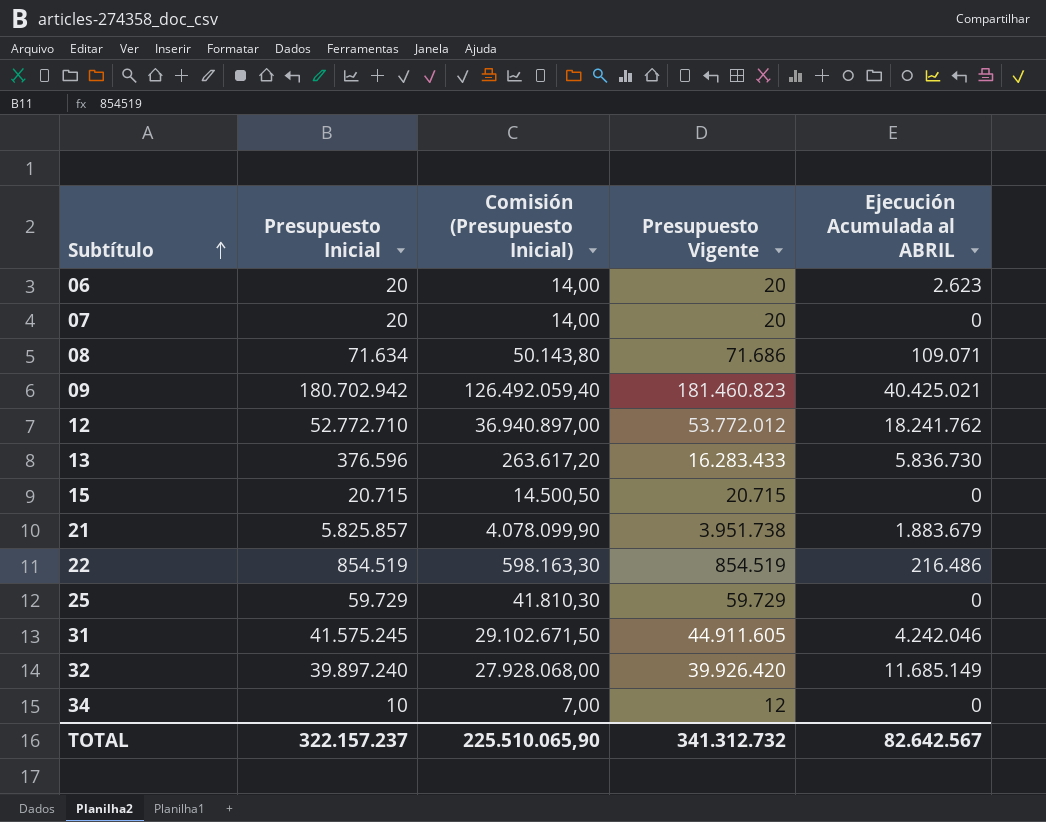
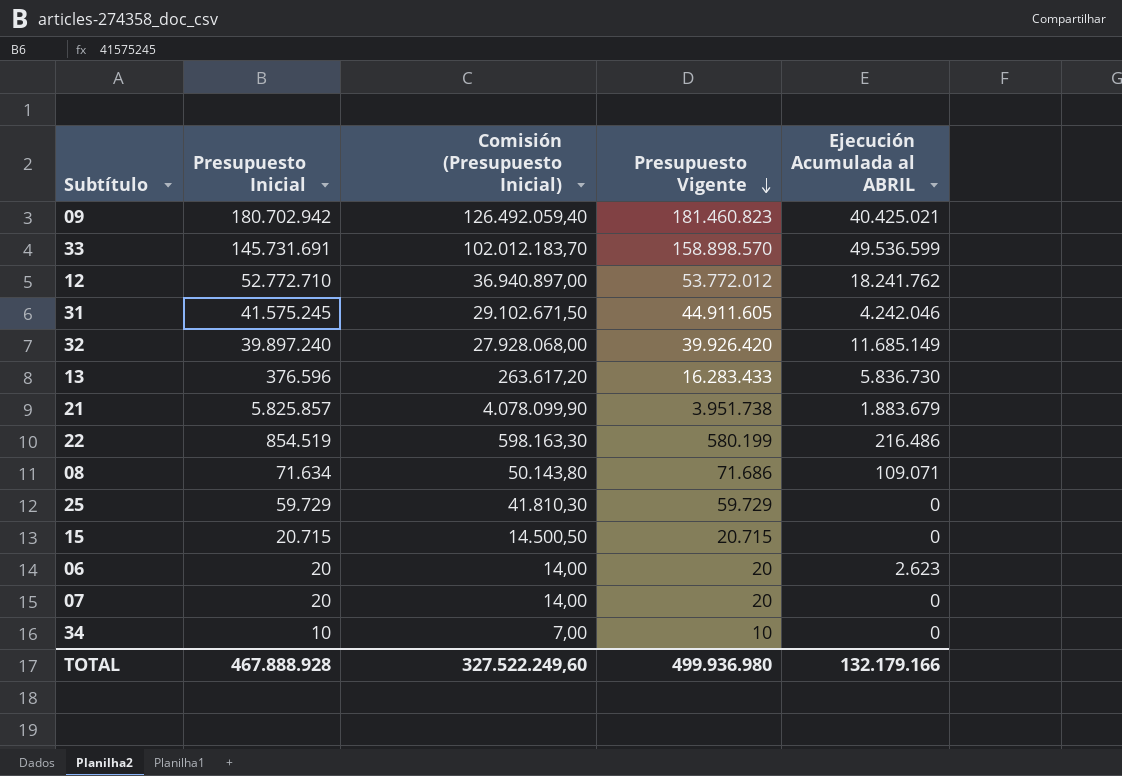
row order: Subtítulo ascending -> Presupuesto Vigente descending
row 33: none -> 145.731.691 | 102.012.183,70 | 158.898.570 | 49.536.599
22 | Presupuesto Vigente: 854.519 -> 580.199
34 | Presupuesto Vigente: 12 -> 10
TOTAL | Presupuesto Inicial: 322.157.237 -> 467.888.928
TOTAL | Comisión (Presupuesto Inicial): 225.510.065,90 -> 327.522.249,60
TOTAL | Presupuesto Vigente: 341.312.732 -> 499.936.980
TOTAL | Ejecución Acumulada al ABRIL: 82.642.567 -> 132.179.166

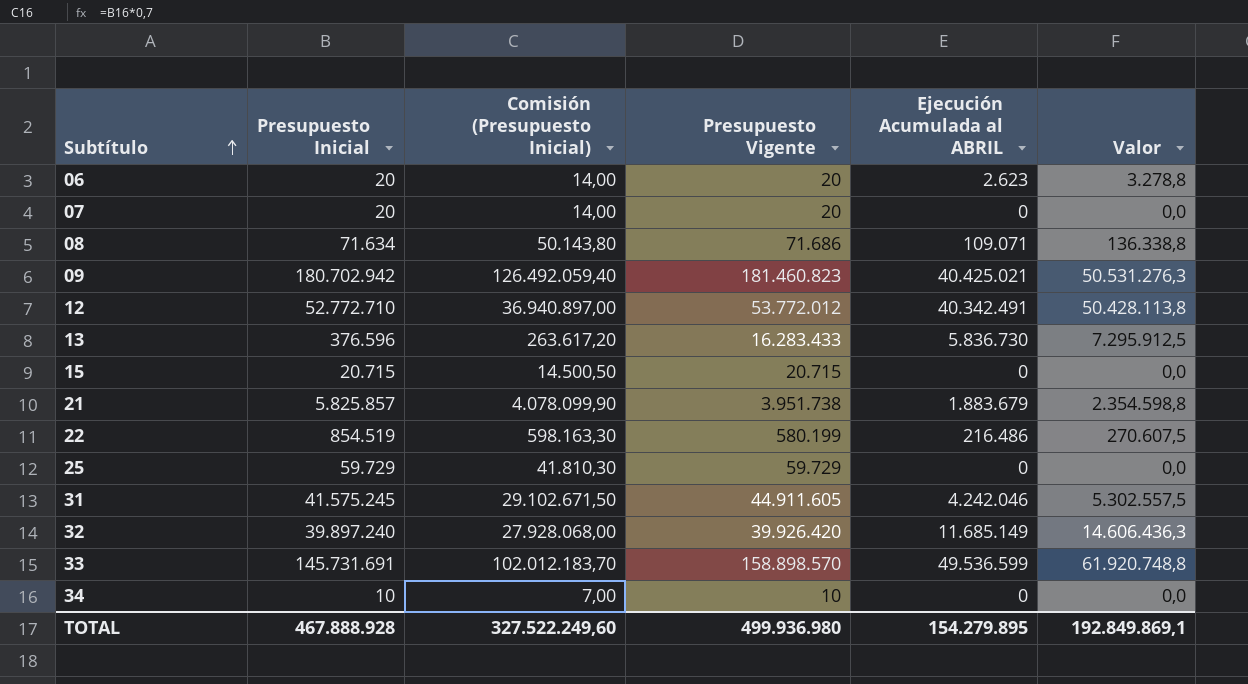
row order: Presupuesto Vigente descending -> Subtítulo ascending
column Valor | formula: none -> [Ejecución Acumulada al ABRIL] * 1,25
12 | Ejecución Acumulada al ABRIL: 18.241.762 -> 40.342.491
TOTAL | Ejecución Acumulada al ABRIL: 132.179.166 -> 154.279.895

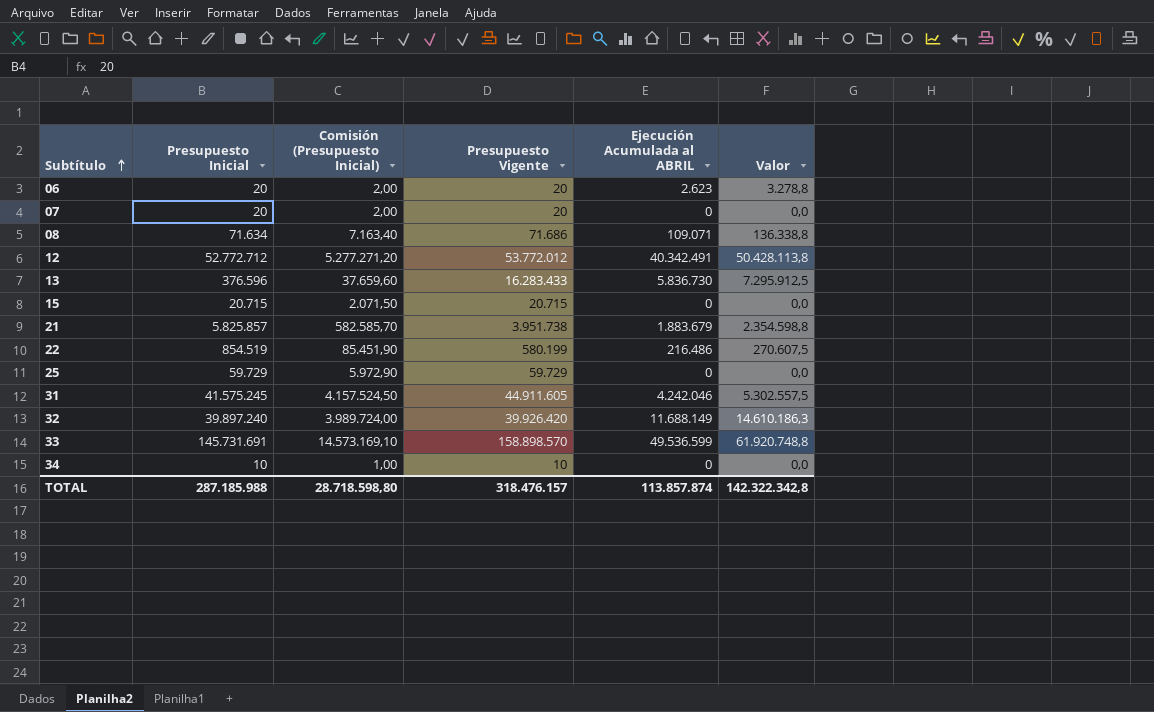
column Comisión (Presupuesto Inicial) | formula: [Presupuesto Inicial] * 0,7 -> [Presupuesto Inicial] * 0,1
row 09: 180.702.942 | 126.492.059,40 | 181.460.823 | 40.425.021 | 50.531.276,3 -> none
12 | Presupuesto Inicial: 52.772.710 -> 52.772.712
32 | Ejecución Acumulada al ABRIL: 11.685.149 -> 11.688.149
32 | Valor: 14.606.436,3 -> 14.610.186,3
TOTAL | Presupuesto Inicial: 467.888.928 -> 287.185.988
TOTAL | Comisión (Presupuesto Inicial): 327.522.249,60 -> 28.718.598,80
TOTAL | Presupuesto Vigente: 499.936.980 -> 318.476.157
TOTAL | Ejecución Acumulada al ABRIL: 154.279.895 -> 113.857.874
TOTAL | Valor: 192.849.869,1 -> 142.322.342,8

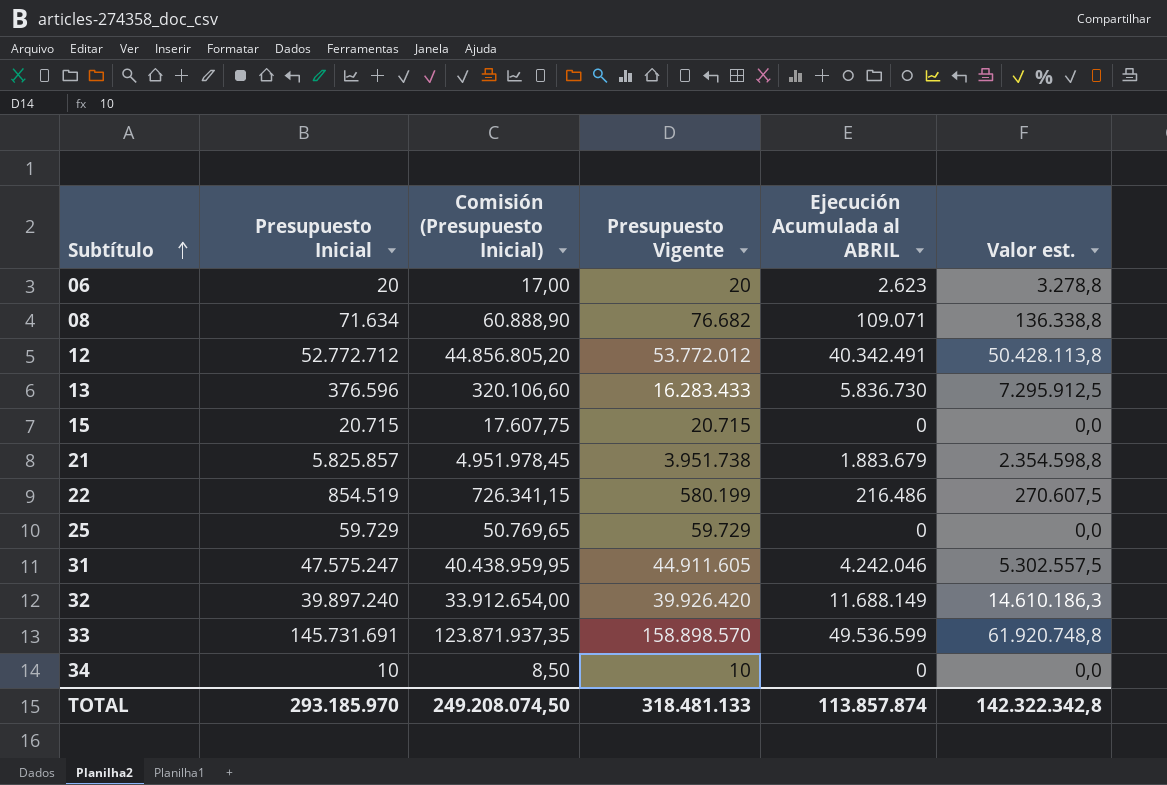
column Comisión (Presupuesto Inicial) | formula: [Presupuesto Inicial] * 0,1 -> [Presupuesto Inicial] * 0,85
column name: Valor -> Valor est.
row 07: 20 | 2,00 | 20 | 0 | 0,0 -> none
08 | Presupuesto Vigente: 71.686 -> 76.682
31 | Presupuesto Inicial: 41.575.245 -> 47.575.247
TOTAL | Presupuesto Inicial: 287.185.988 -> 293.185.970
TOTAL | Comisión (Presupuesto Inicial): 28.718.598,80 -> 249.208.074,50
TOTAL | Presupuesto Vigente: 318.476.157 -> 318.481.133

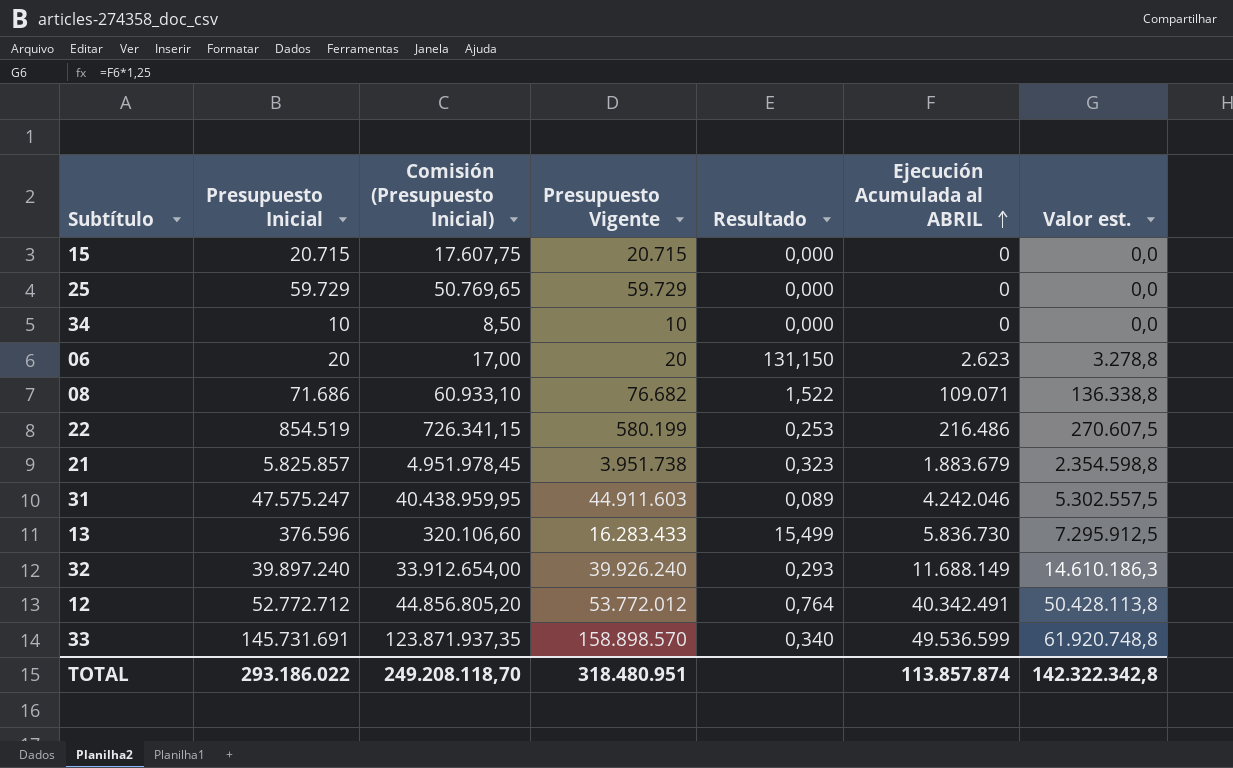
row order: Subtítulo ascending -> Ejecución Acumulada al ABRIL ascending
column Resultado | formula: none -> [Ejecución Acumulada al ABRIL] / [Presupuesto Inicial]
08 | Presupuesto Inicial: 71.634 -> 71.686
08 | Comisión (Presupuesto Inicial): 60.888,90 -> 60.933,10
31 | Presupuesto Vigente: 44.911.605 -> 44.911.603
32 | Presupuesto Vigente: 39.926.420 -> 39.926.240
TOTAL | Presupuesto Inicial: 293.185.970 -> 293.186.022
TOTAL | Comisión (Presupuesto Inicial): 249.208.074,50 -> 249.208.118,70
TOTAL | Presupuesto Vigente: 318.481.133 -> 318.480.951

